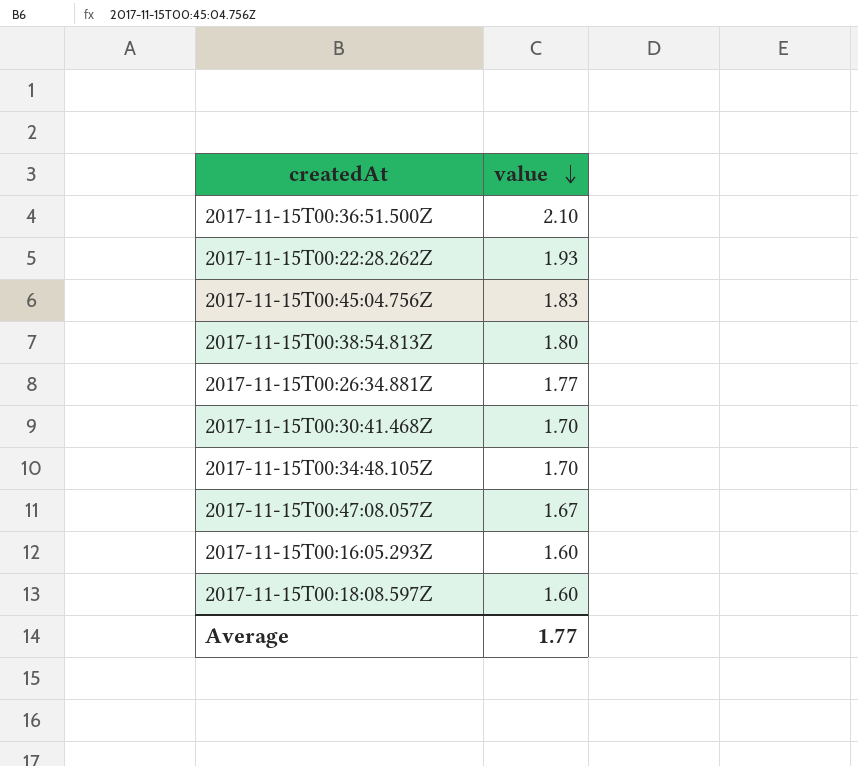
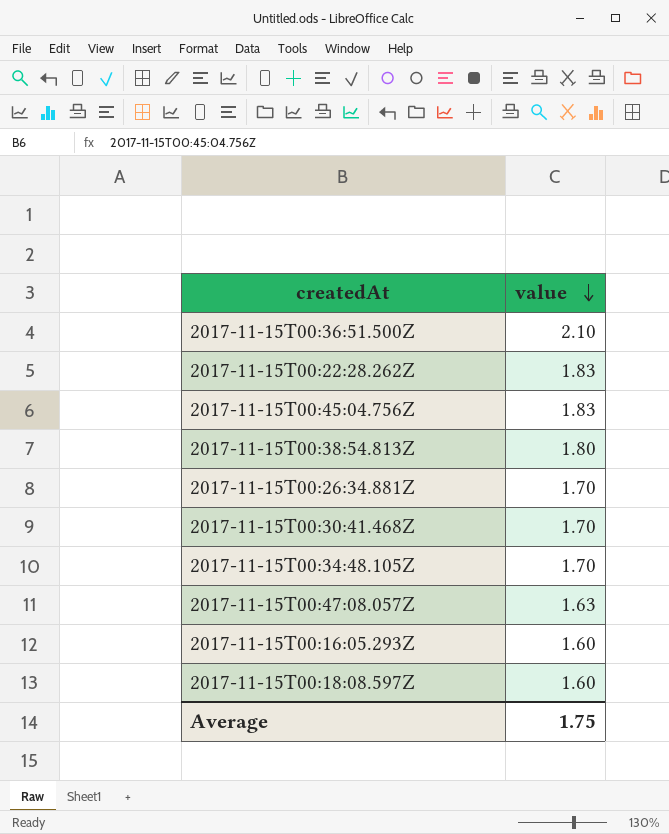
2017-11-15T00:22:28.262Z | value: 1.93 -> 1.83
2017-11-15T00:26:34.881Z | value: 1.77 -> 1.70
2017-11-15T00:47:08.057Z | value: 1.67 -> 1.63
Average | value: 1.77 -> 1.75

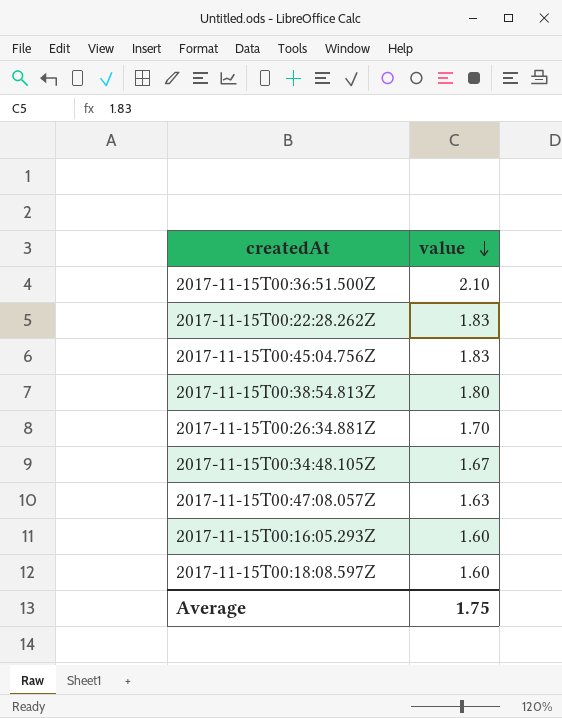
row 2017-11-15T00:30:41.468Z: 1.70 -> none
2017-11-15T00:34:48.105Z | value: 1.70 -> 1.67

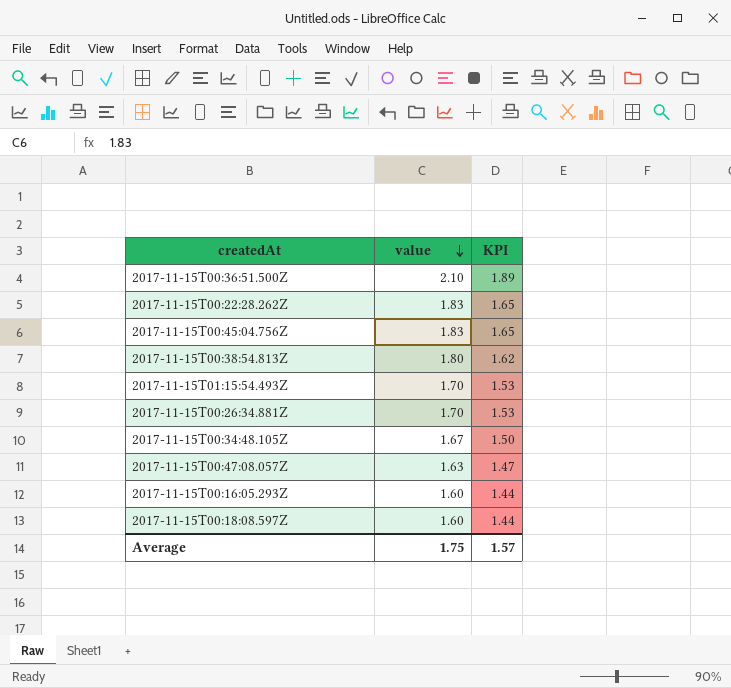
column KPI | formula: none -> [value] * 0.9
row 2017-11-15T01:15:54.493Z: none -> 1.70 | 1.53

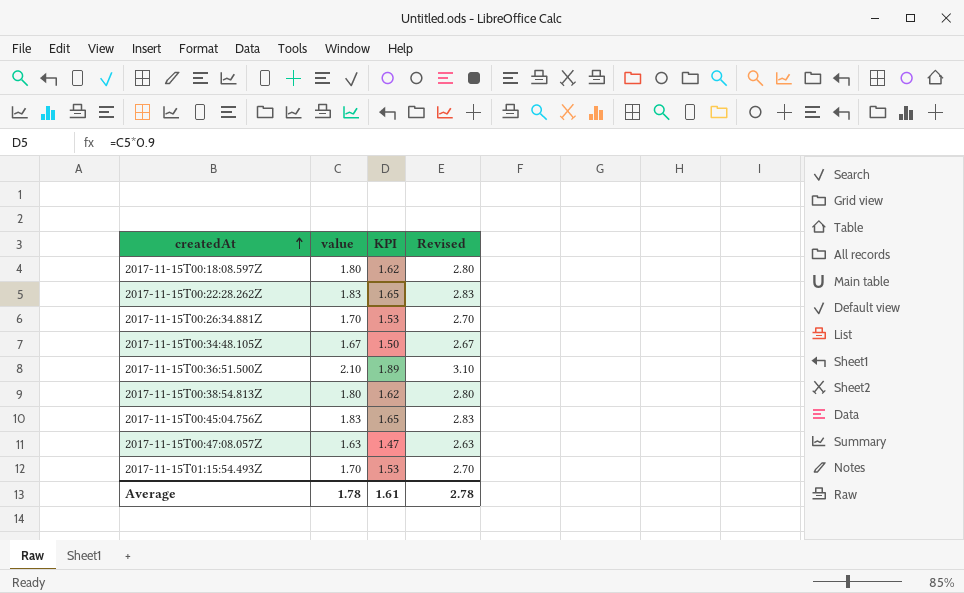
row order: value descending -> createdAt ascending
column Revised | formula: none -> [value] + 1
row 2017-11-15T00:16:05.293Z: 1.60 | 1.44 -> none
2017-11-15T00:18:08.597Z | value: 1.60 -> 1.80
2017-11-15T00:18:08.597Z | KPI: 1.44 -> 1.62
Average | value: 1.75 -> 1.78
Average | KPI: 1.57 -> 1.61

